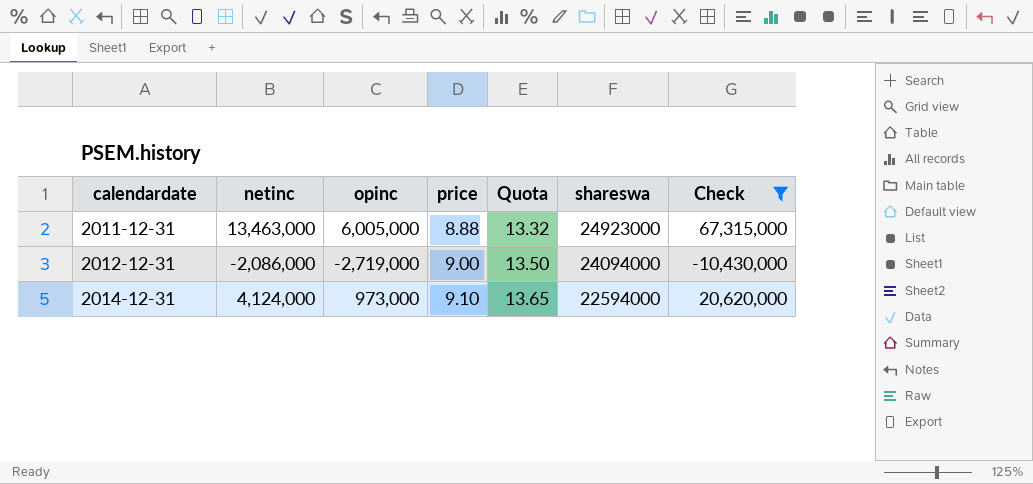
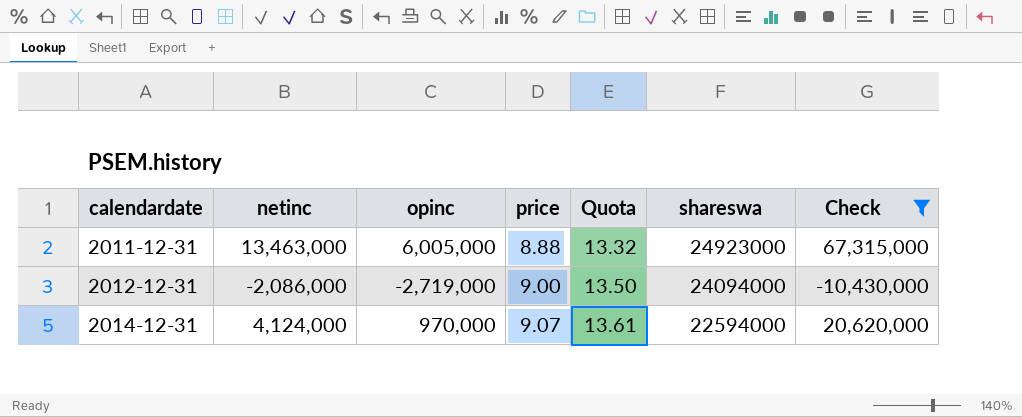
2014-12-31 | opinc: 973,000 -> 970,000
2014-12-31 | price: 9.10 -> 9.07
2014-12-31 | Quota: 13.65 -> 13.61

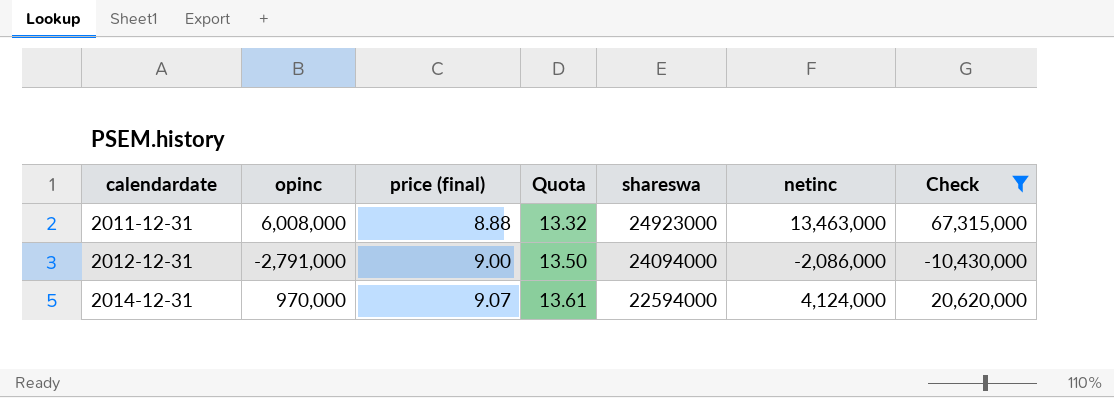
column name: price -> price (final)
column netinc | position: 2 -> 6
2011-12-31 | opinc: 6,005,000 -> 6,008,000
2012-12-31 | opinc: -2,719,000 -> -2,791,000

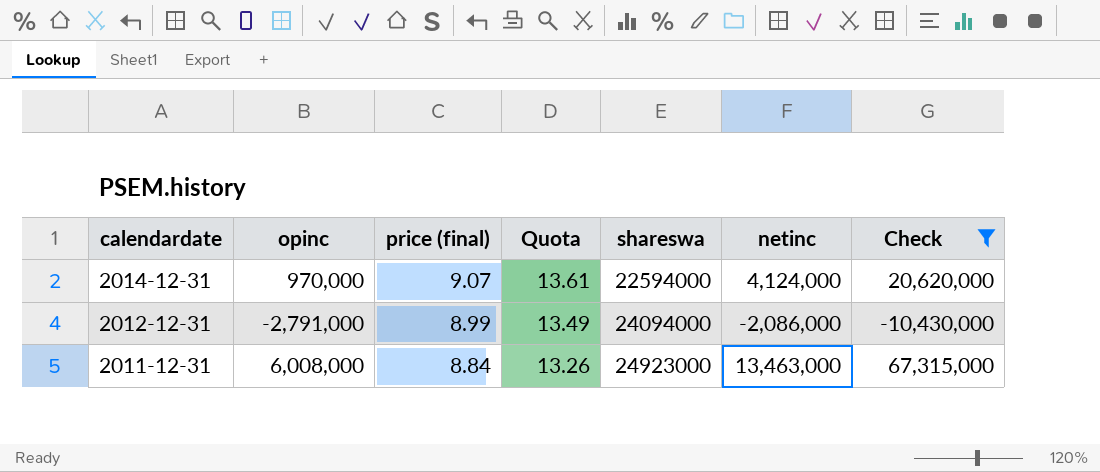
row order: calendardate ascending -> calendardate descending
2012-12-31 | price (final): 9.00 -> 8.99
2012-12-31 | Quota: 13.50 -> 13.49
2011-12-31 | price (final): 8.88 -> 8.84
2011-12-31 | Quota: 13.32 -> 13.26

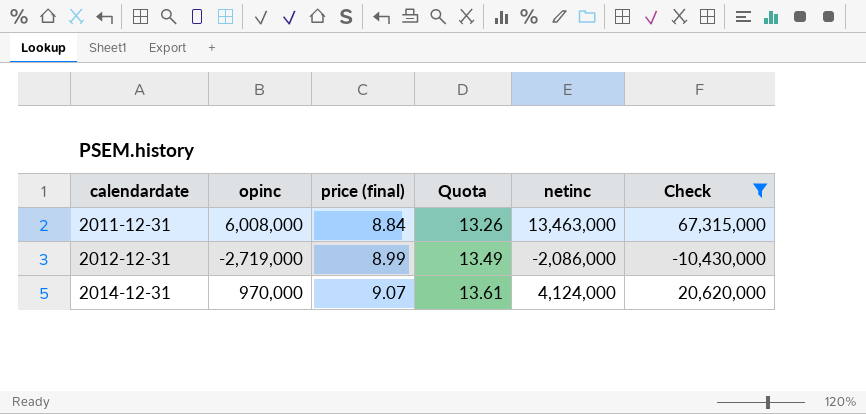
row order: calendardate descending -> calendardate ascending
column shareswa | position: 5 -> none
2012-12-31 | opinc: -2,791,000 -> -2,719,000

